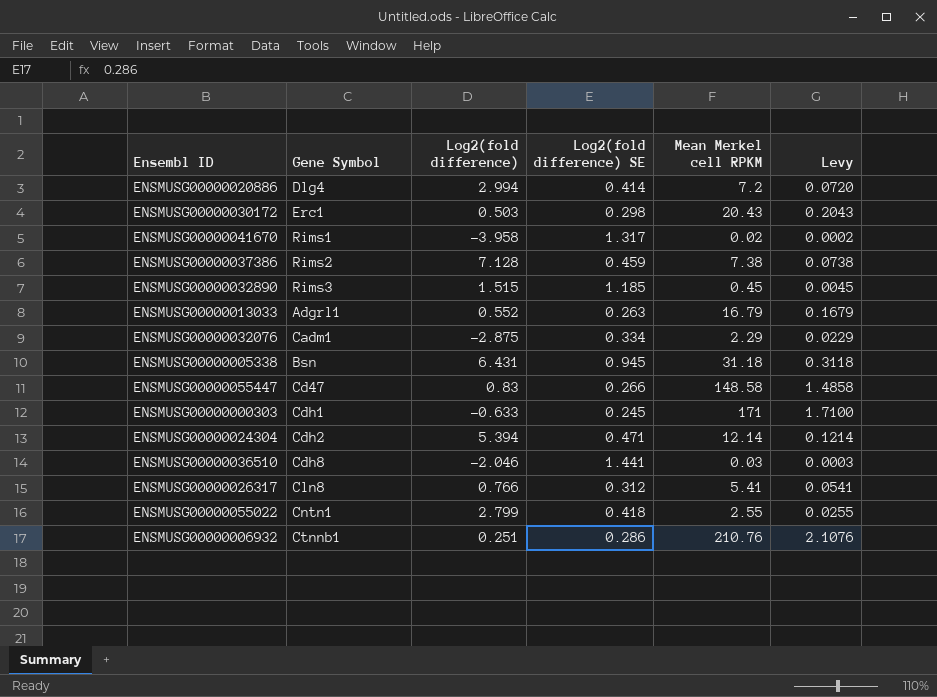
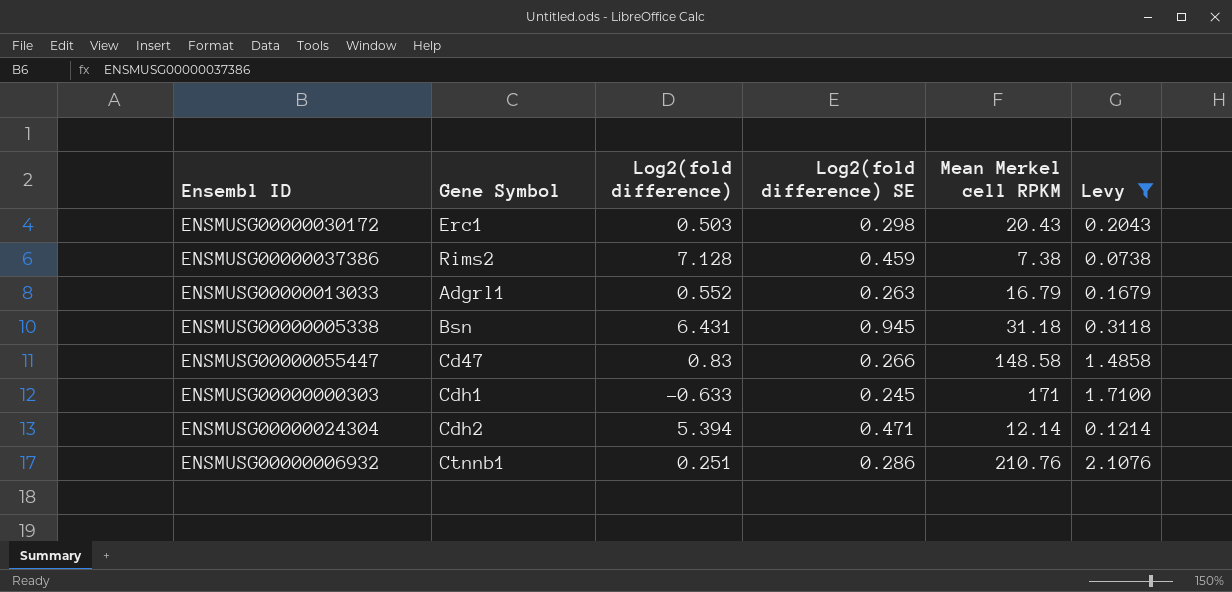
filter: none -> Levy >= 0.0738

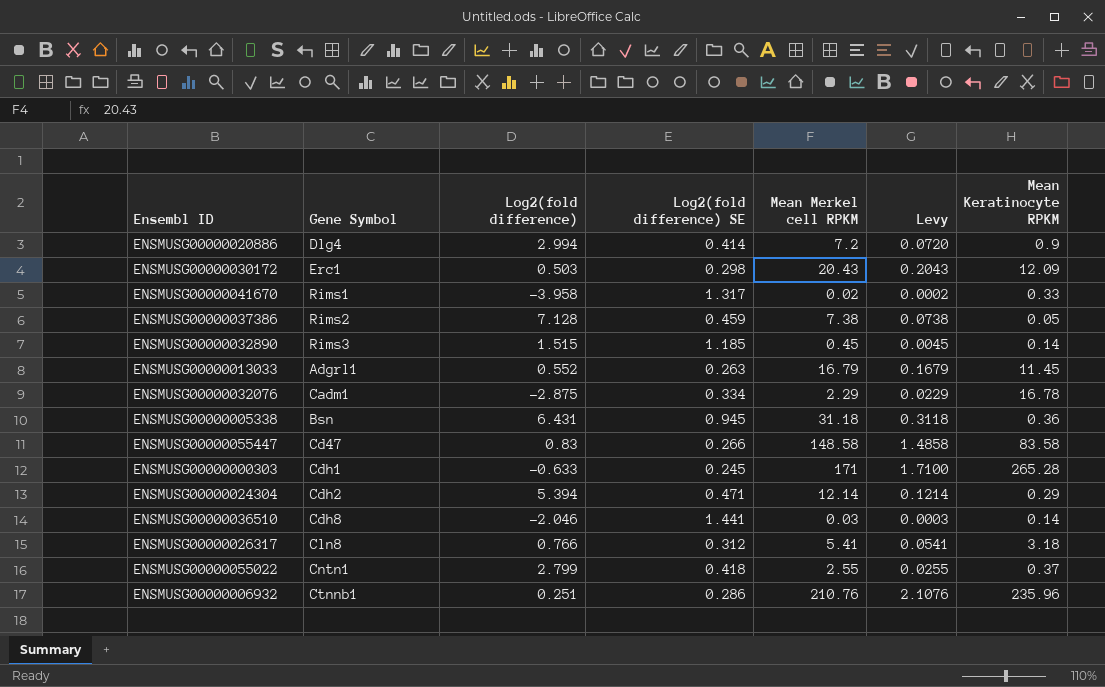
filter: Levy >= 0.0738 -> none
column Mean Keratinocyte RPKM | position: none -> 7

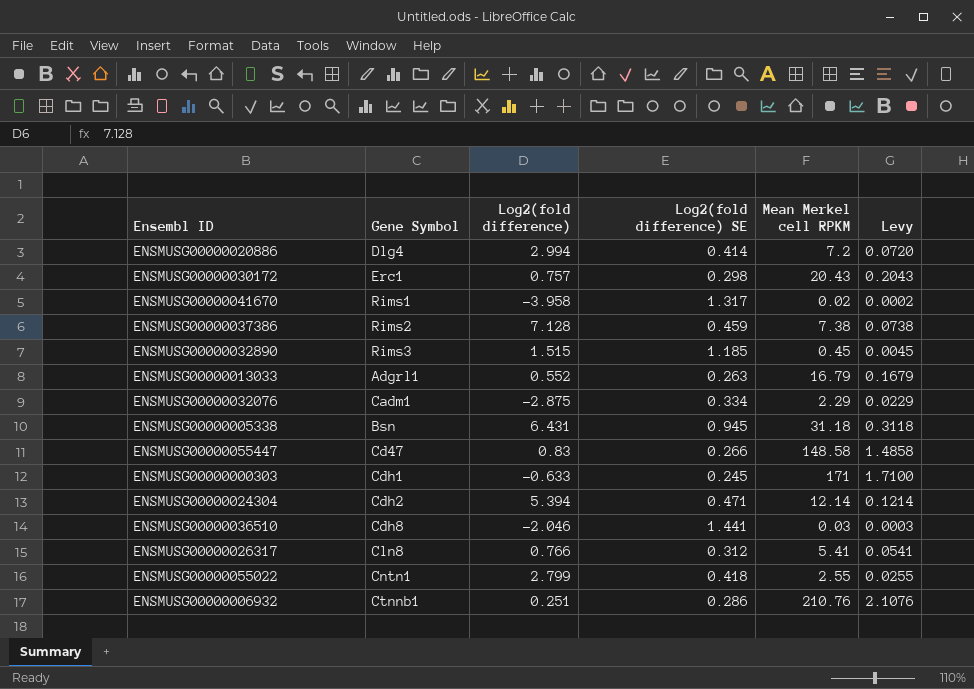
column Mean Keratinocyte RPKM | position: 7 -> none
ENSMUSG00000030172 | Log2(fold difference): 0.503 -> 0.757

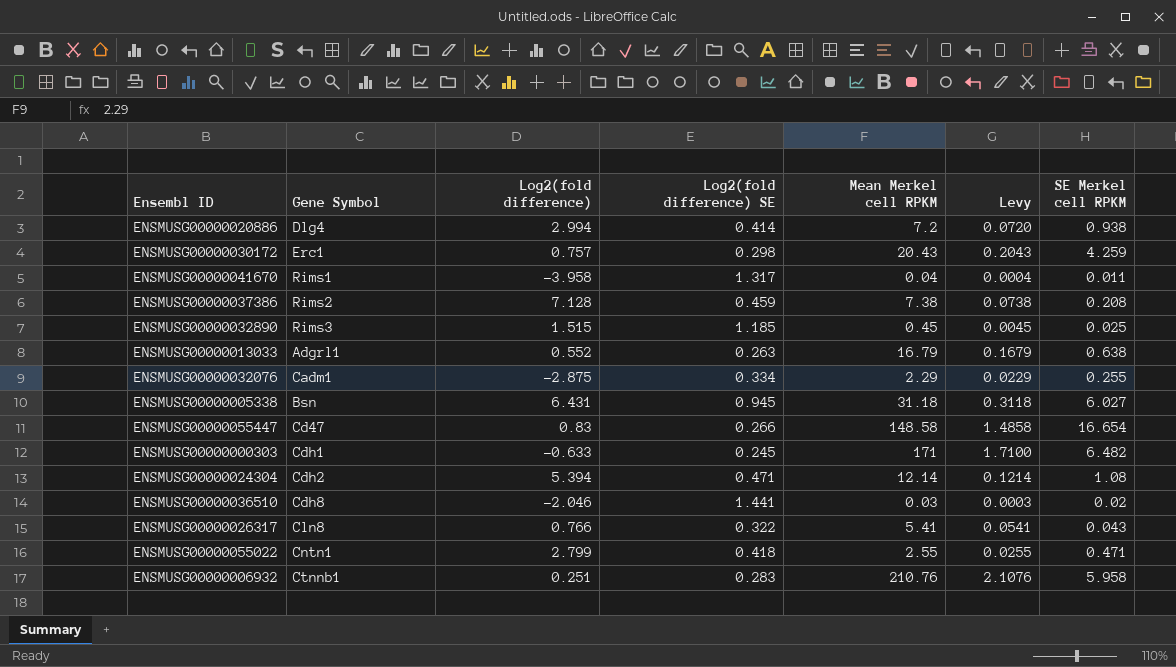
column SE Merkel cell RPKM | position: none -> 7
ENSMUSG00000041670 | Mean Merkel cell RPKM: 0.02 -> 0.04
ENSMUSG00000041670 | Levy: 0.0002 -> 0.0004
ENSMUSG00000026317 | Log2(fold difference) SE: 0.312 -> 0.322
ENSMUSG00000006932 | Log2(fold difference) SE: 0.286 -> 0.283

